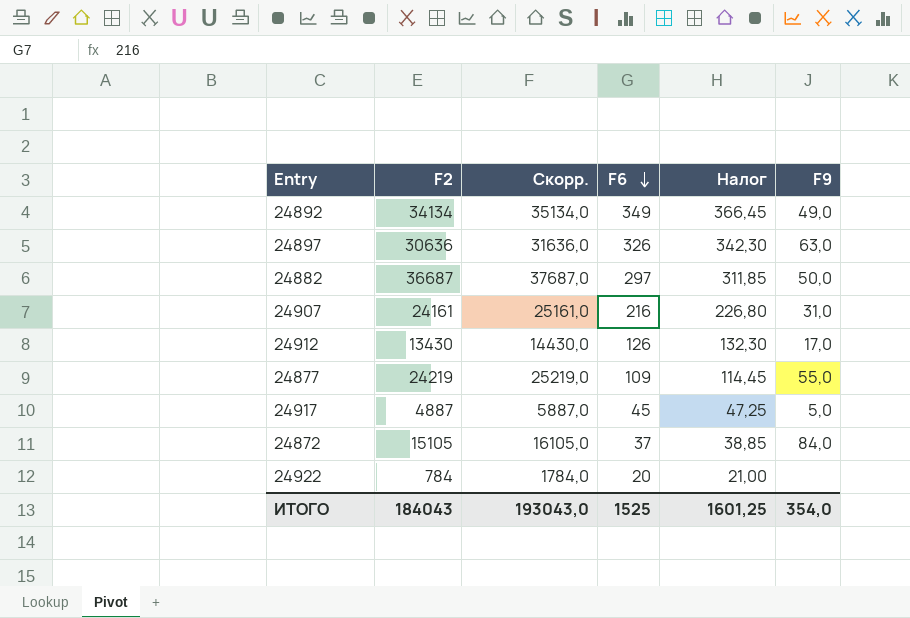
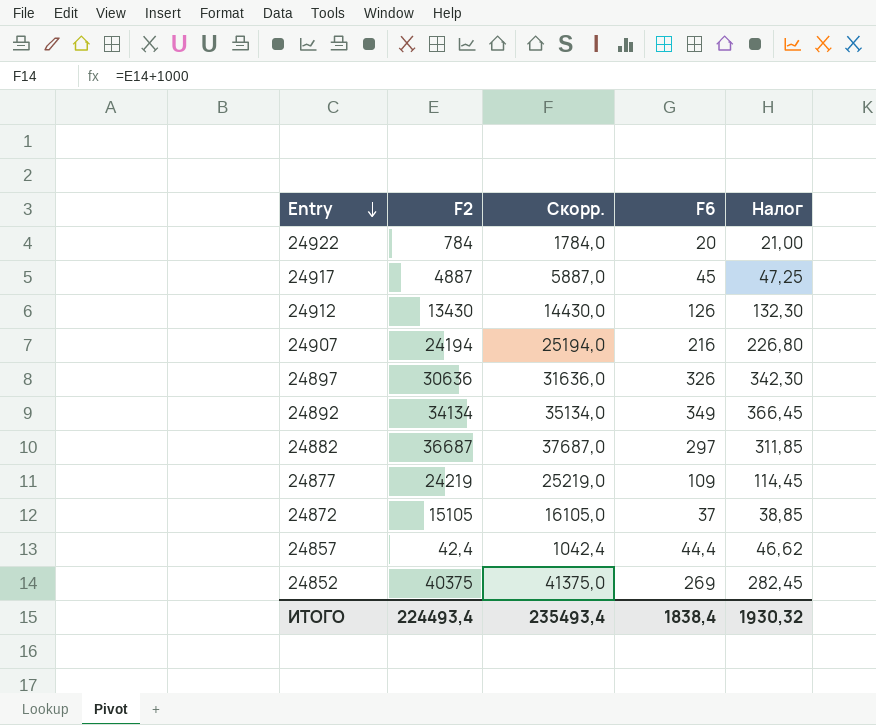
row order: F6 descending -> Entry descending
column F9 | position: 6 -> none
24907 | F2: 24161 -> 24194
24907 | Скорр.: 25161,0 -> 25194,0
row 24857: none -> 42,4 | 1042,4 | 44,4 | 46,62
row 24852: none -> 40375 | 41375,0 | 269 | 282,45
ИТОГО | F2: 184043 -> 224493,4
ИТОГО | Скорр.: 193043,0 -> 235493,4
ИТОГО | F6: 1525 -> 1838,4
ИТОГО | Налог: 1601,25 -> 1930,32

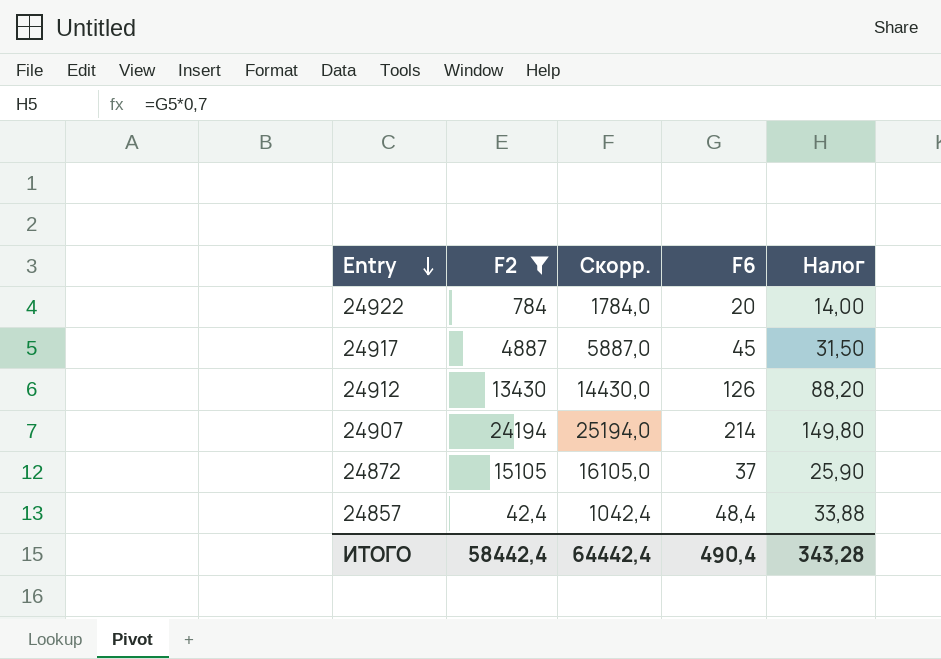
filter: none -> F2 <= 24194
column Налог | formula: [F6] * 1,05 -> [F6] * 0,7
24907 | F6: 216 -> 214
24857 | F6: 44,4 -> 48,4
ИТОГО | F2: 224493,4 -> 58442,4
ИТОГО | Скорр.: 235493,4 -> 64442,4
ИТОГО | F6: 1838,4 -> 490,4
ИТОГО | Налог: 1930,32 -> 343,28

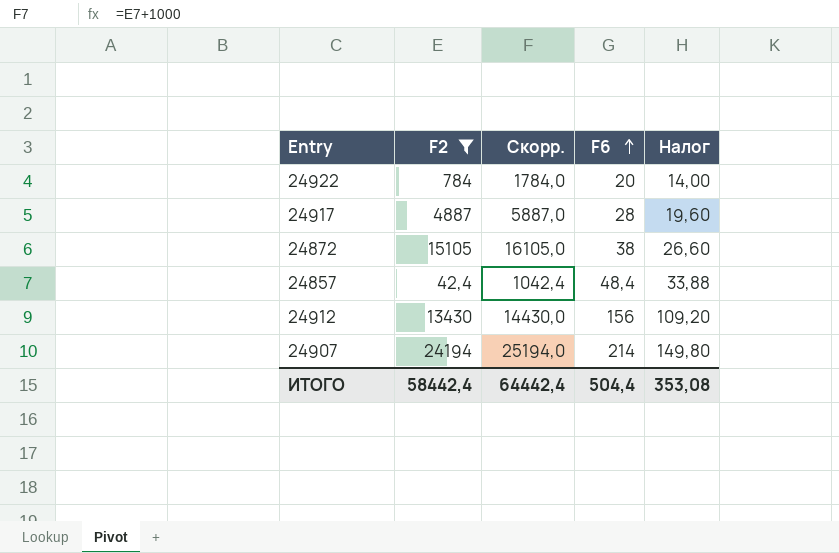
row order: Entry descending -> F6 ascending
24917 | F6: 45 -> 28
24917 | Налог: 31,50 -> 19,60
24872 | F6: 37 -> 38
24872 | Налог: 25,90 -> 26,60
24912 | F6: 126 -> 156
24912 | Налог: 88,20 -> 109,20
ИТОГО | F6: 490,4 -> 504,4
ИТОГО | Налог: 343,28 -> 353,08

